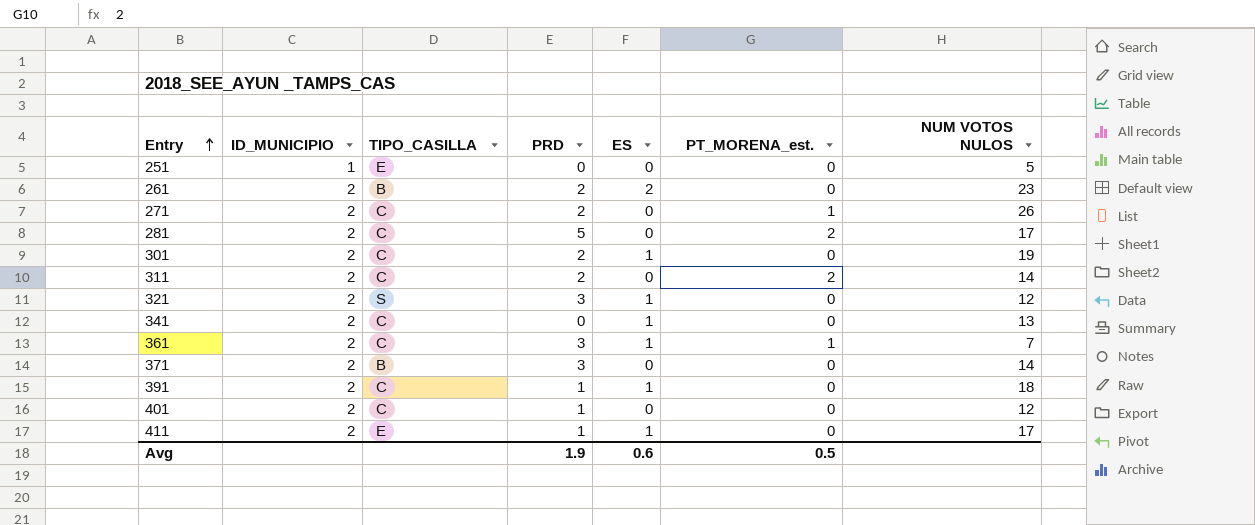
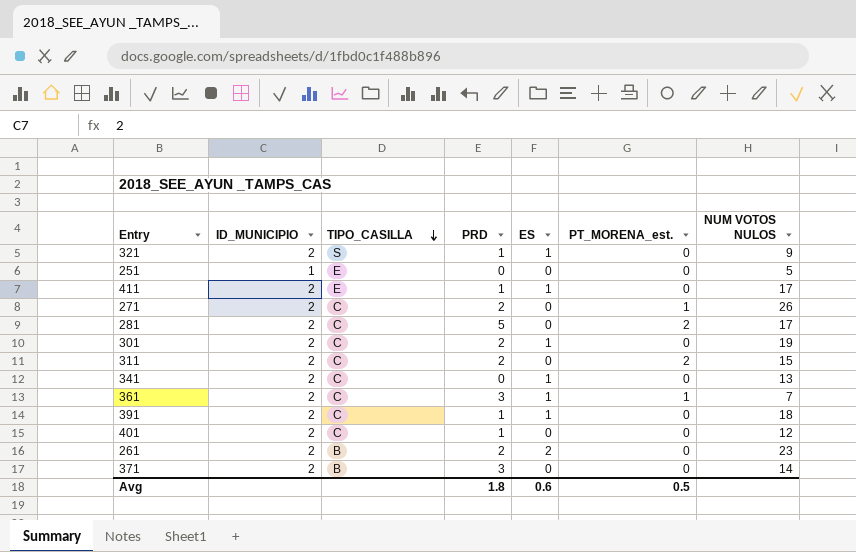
row order: Entry ascending -> TIPO_CASILLA descending
321 | PRD: 3 -> 1
321 | NUM VOTOS NULOS: 12 -> 9
311 | NUM VOTOS NULOS: 14 -> 15
Avg | PRD: 1.9 -> 1.8

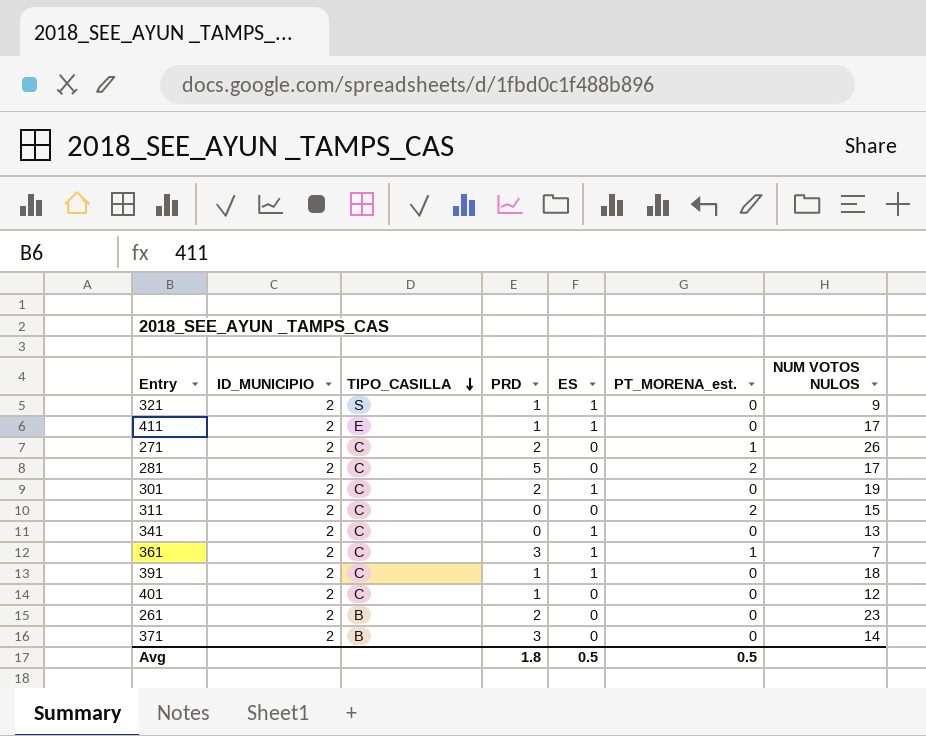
row 251: 1 | E | 0 | 0 | 0 | 5 -> none
311 | PRD: 2 -> 0
261 | ES: 2 -> 0
Avg | ES: 0.6 -> 0.5

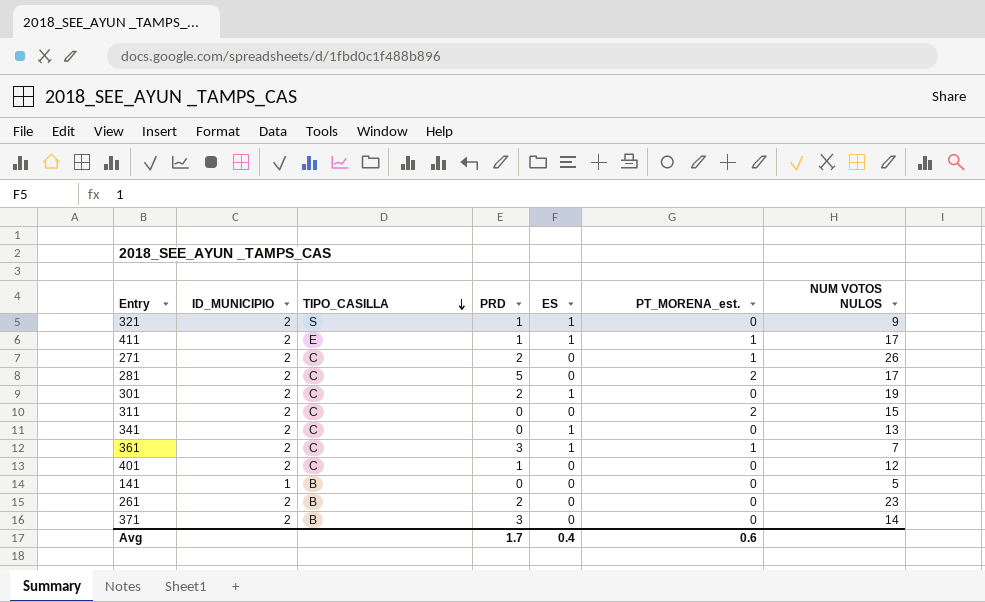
row 391: 2 | C | 1 | 1 | 0 | 18 -> none
411 | PT_MORENA_est.: 0 -> 1
row 141: none -> 1 | B | 0 | 0 | 0 | 5
Avg | PRD: 1.8 -> 1.7
Avg | ES: 0.5 -> 0.4
Avg | PT_MORENA_est.: 0.5 -> 0.6

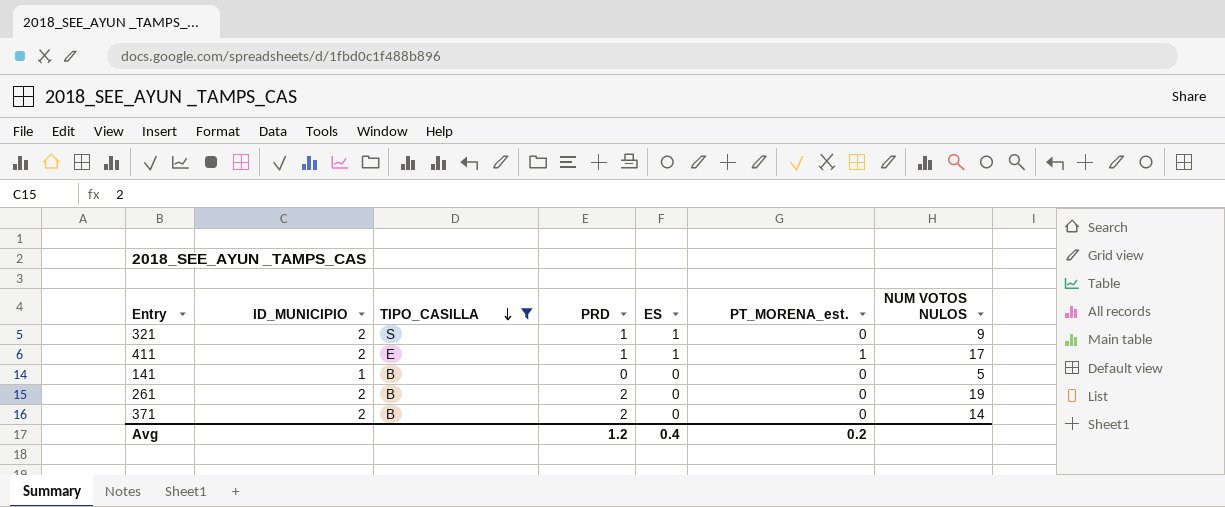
filter: none -> TIPO_CASILLA != C
261 | NUM VOTOS NULOS: 23 -> 19
371 | PRD: 3 -> 2
Avg | PRD: 1.7 -> 1.2
Avg | PT_MORENA_est.: 0.6 -> 0.2

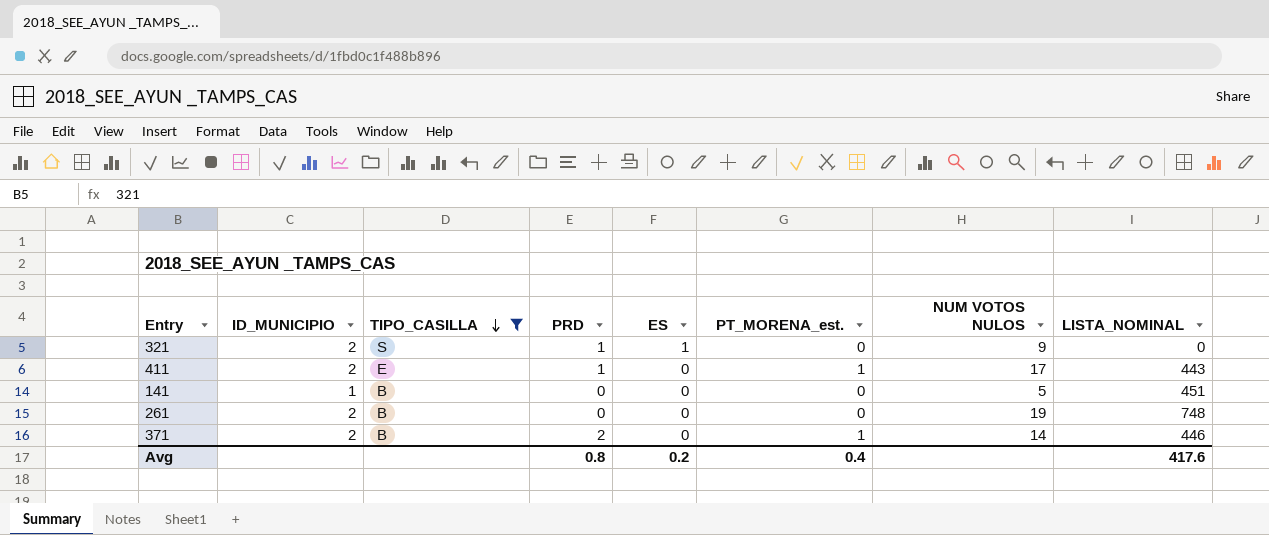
column LISTA_NOMINAL | position: none -> 8
411 | ES: 1 -> 0
261 | PRD: 2 -> 0
371 | PT_MORENA_est.: 0 -> 1
Avg | PRD: 1.2 -> 0.8
Avg | ES: 0.4 -> 0.2
Avg | PT_MORENA_est.: 0.2 -> 0.4

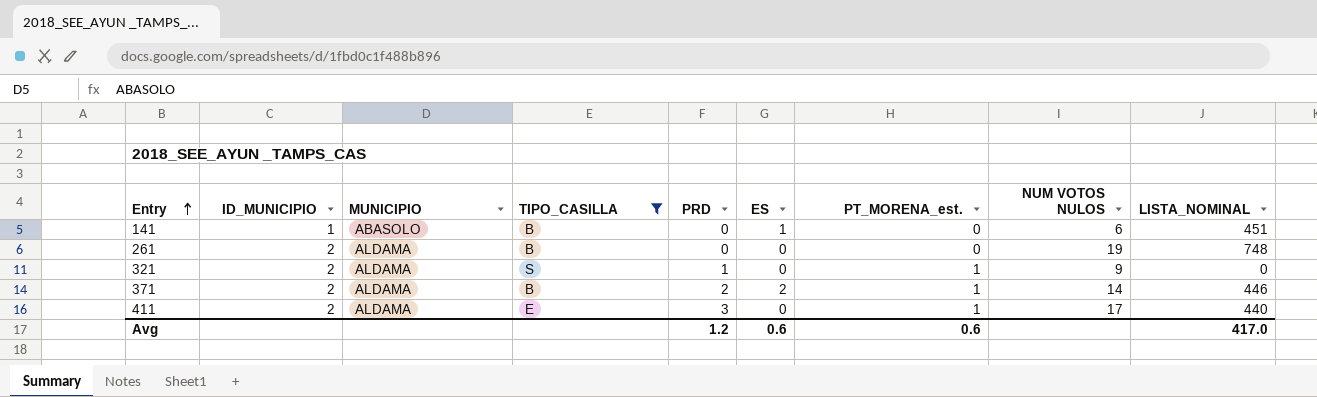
row order: TIPO_CASILLA descending -> Entry ascending
column MUNICIPIO | position: none -> 3
141 | ES: 0 -> 1
141 | NUM VOTOS NULOS: 5 -> 6
321 | ES: 1 -> 0
321 | PT_MORENA_est.: 0 -> 1
371 | ES: 0 -> 2
411 | PRD: 1 -> 3
411 | LISTA_NOMINAL: 443 -> 440
Avg | PRD: 0.8 -> 1.2
Avg | ES: 0.2 -> 0.6
Avg | PT_MORENA_est.: 0.4 -> 0.6
Avg | LISTA_NOMINAL: 417.6 -> 417.0

